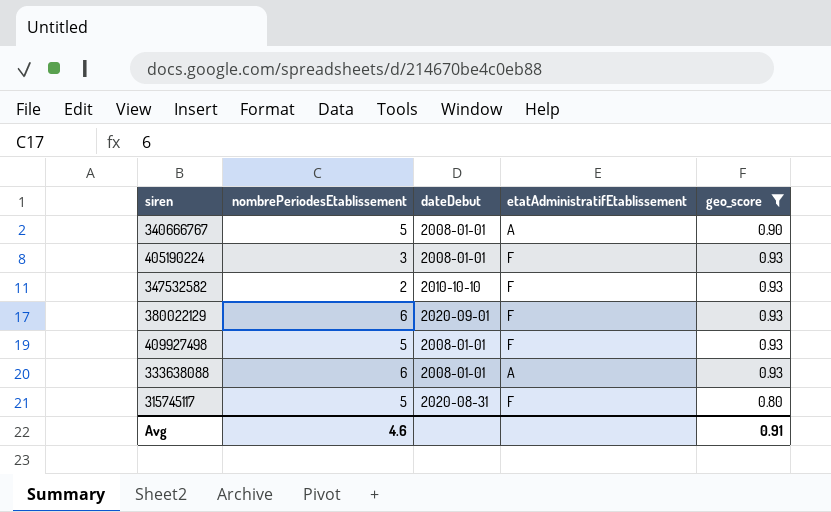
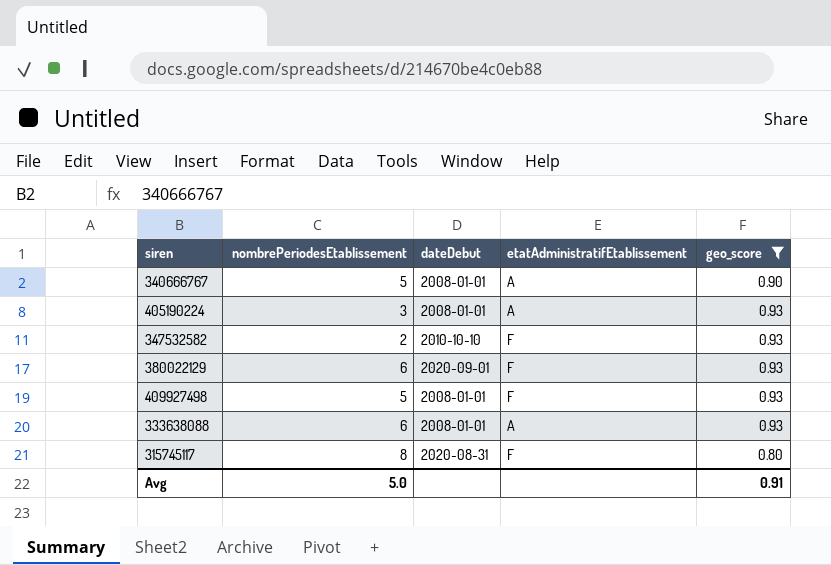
405190224 | etatAdministratifEtablissement: F -> A
315745117 | nombrePeriodesEtablissement: 5 -> 8
Avg | nombrePeriodesEtablissement: 4.6 -> 5.0

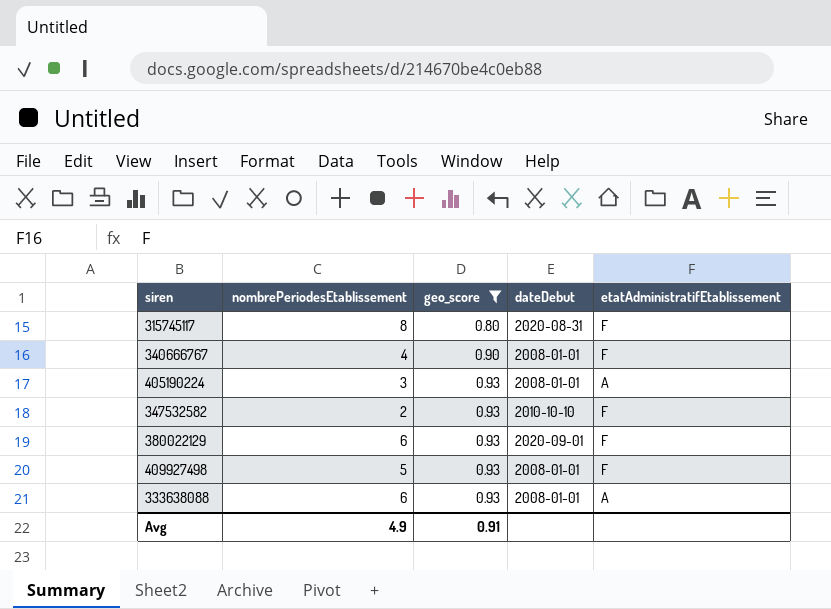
row order: none -> geo_score ascending
column geo_score | position: 5 -> 3
340666767 | nombrePeriodesEtablissement: 5 -> 4
340666767 | etatAdministratifEtablissement: A -> F
Avg | nombrePeriodesEtablissement: 5.0 -> 4.9

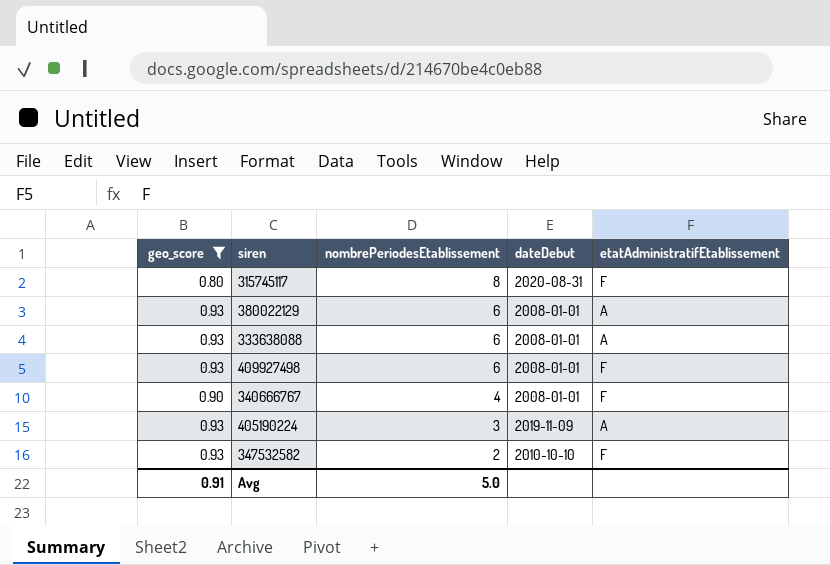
row order: geo_score ascending -> nombrePeriodesEtablissement descending
column geo_score | position: 3 -> 1
380022129 | dateDebut: 2020-09-01 -> 2008-01-01
380022129 | etatAdministratifEtablissement: F -> A
409927498 | nombrePeriodesEtablissement: 5 -> 6
405190224 | dateDebut: 2008-01-01 -> 2019-11-09
Avg | nombrePeriodesEtablissement: 4.9 -> 5.0

